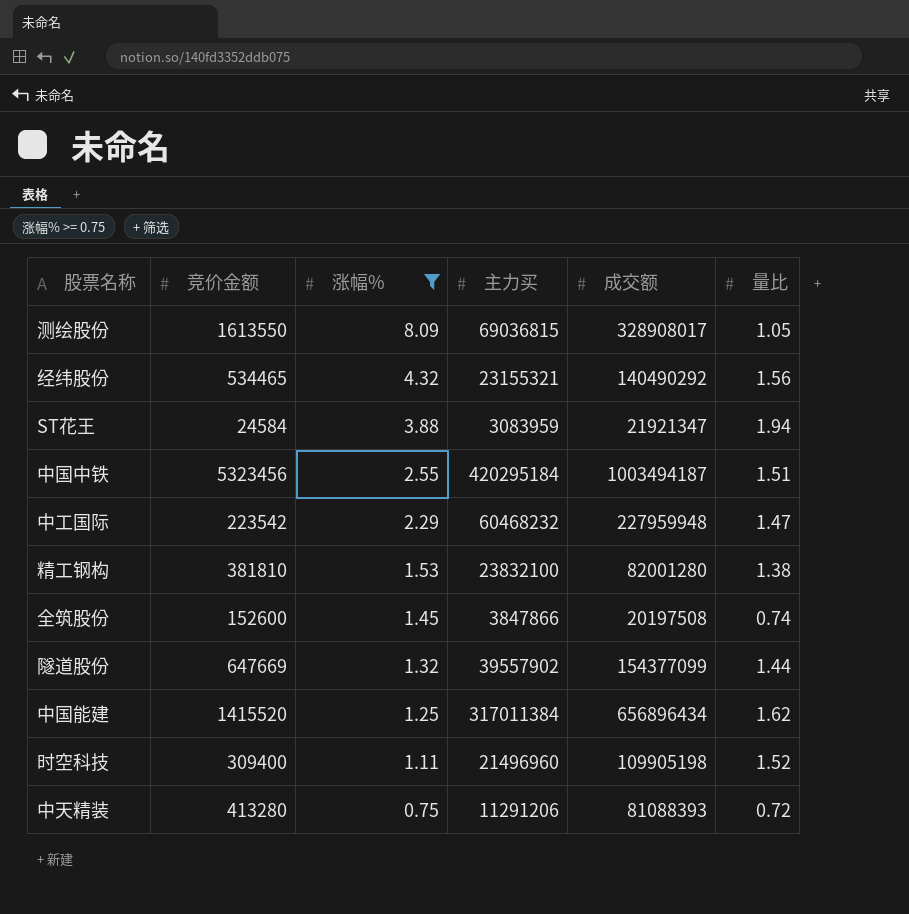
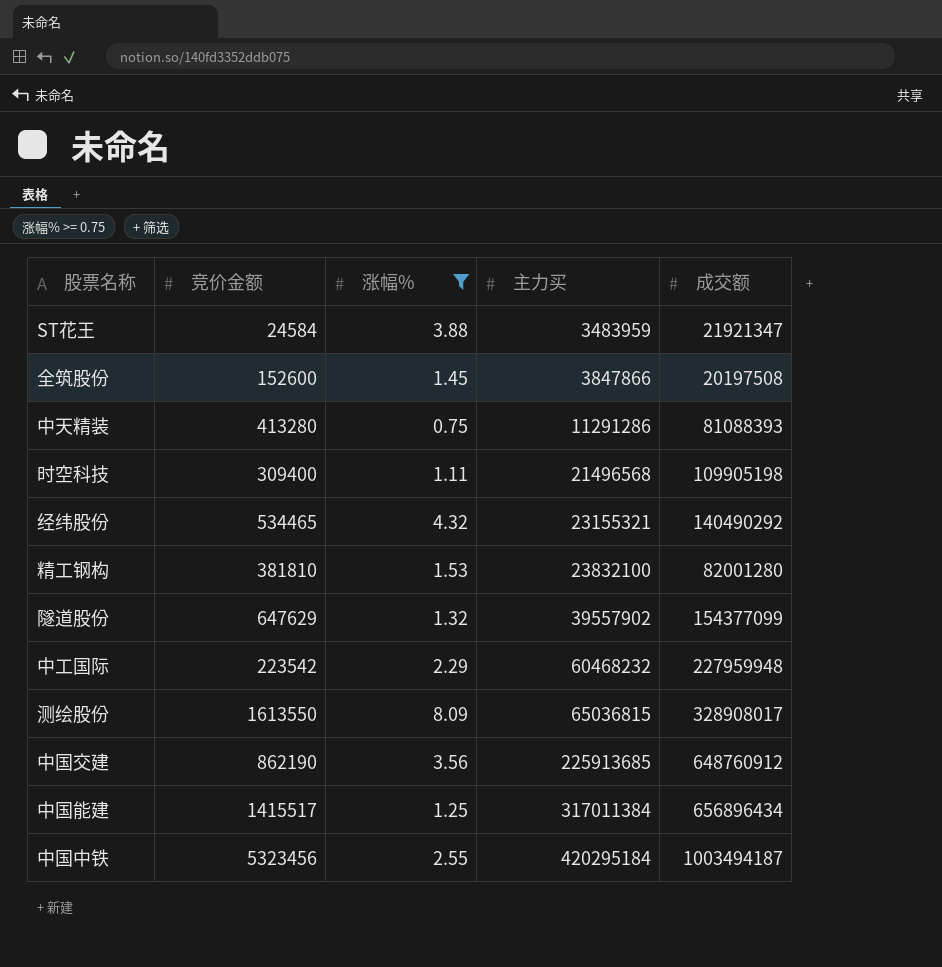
row order: 涨幅% descending -> 主力买 ascending
column 量比 | position: 6 -> none
ST花王 | 主力买: 3083959 -> 3483959
中天精装 | 主力买: 11291206 -> 11291286
时空科技 | 主力买: 21496960 -> 21496568
隧道股份 | 竞价金额: 647669 -> 647629
测绘股份 | 主力买: 69036815 -> 65036815
row 中国交建: none -> 862190 | 3.56 | 225913685 | 648760912
中国能建 | 竞价金额: 1415520 -> 1415517

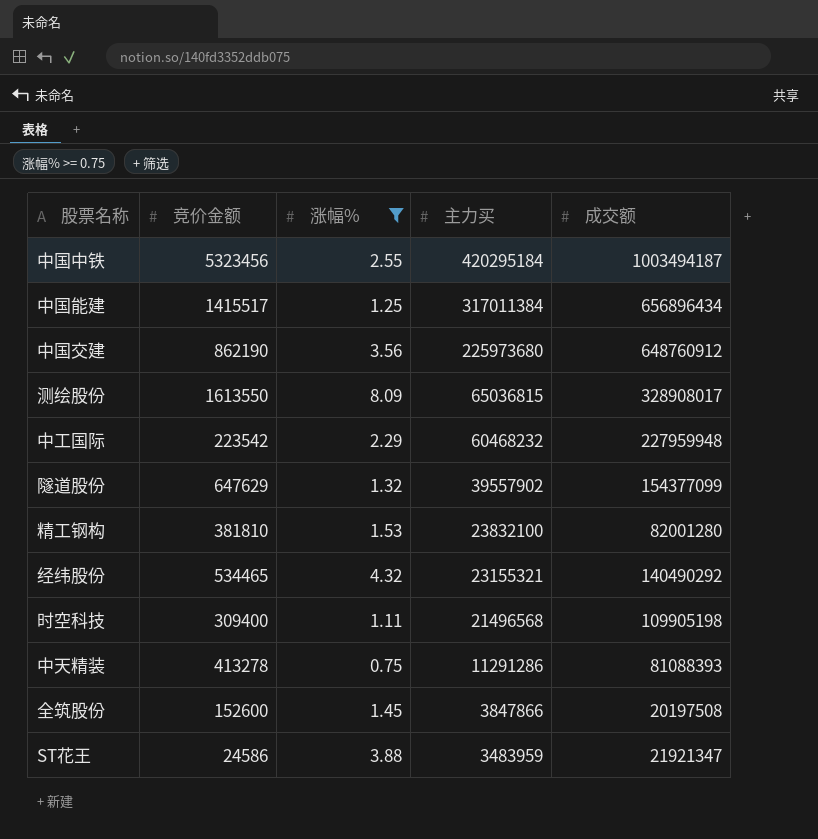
row order: 主力买 ascending -> 主力买 descending
中国交建 | 主力买: 225913685 -> 225973680
中天精装 | 竞价金额: 413280 -> 413278
ST花王 | 竞价金额: 24584 -> 24586

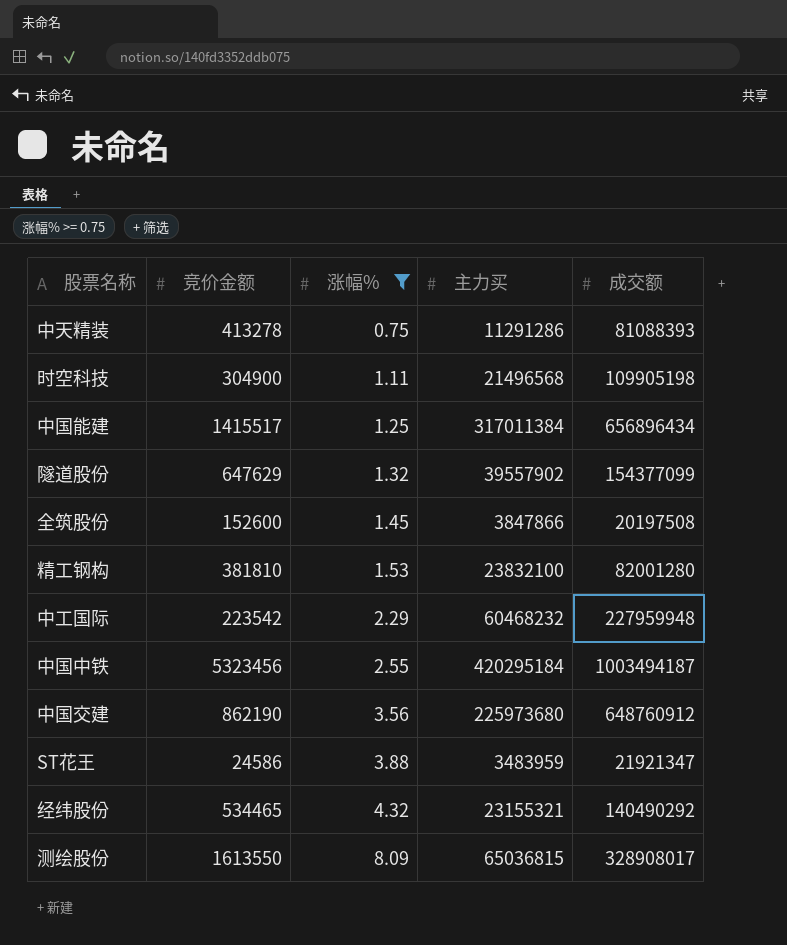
row order: 主力买 descending -> 涨幅% ascending
时空科技 | 竞价金额: 309400 -> 304900

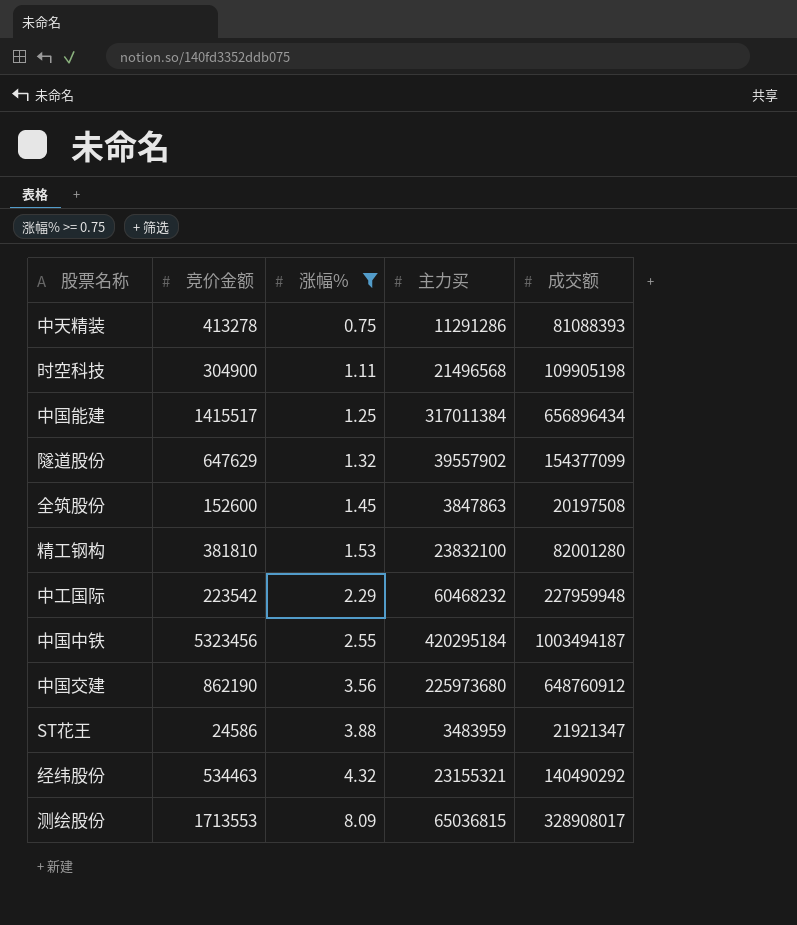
全筑股份 | 主力买: 3847866 -> 3847863
经纬股份 | 竞价金额: 534465 -> 534463
测绘股份 | 竞价金额: 1613550 -> 1713553

